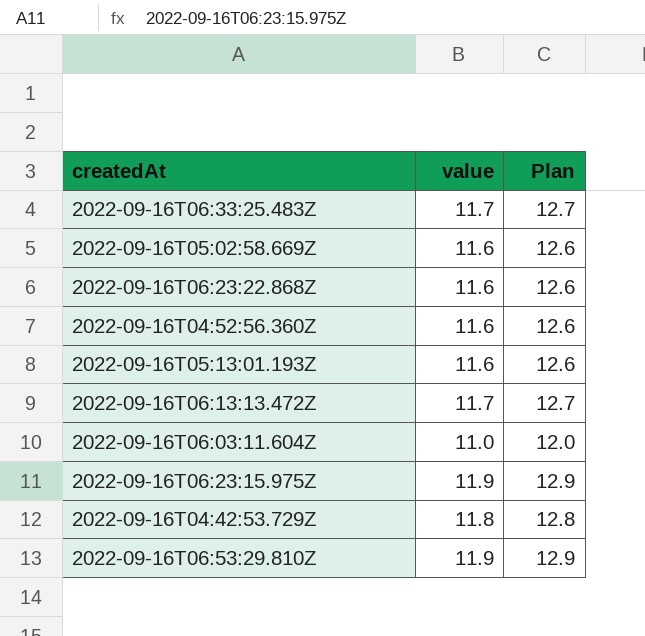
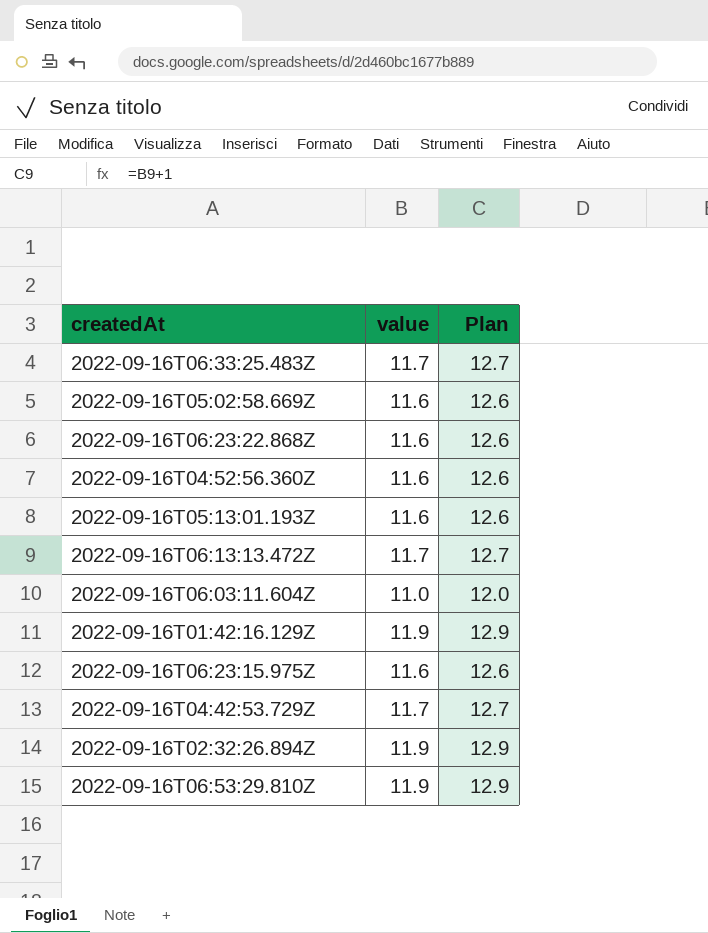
row 2022-09-16T01:42:16.129Z: none -> 11.9 | 12.9
2022-09-16T06:23:15.975Z | value: 11.9 -> 11.6
2022-09-16T06:23:15.975Z | Plan: 12.9 -> 12.6
2022-09-16T04:42:53.729Z | value: 11.8 -> 11.7
2022-09-16T04:42:53.729Z | Plan: 12.8 -> 12.7
row 2022-09-16T02:32:26.894Z: none -> 11.9 | 12.9

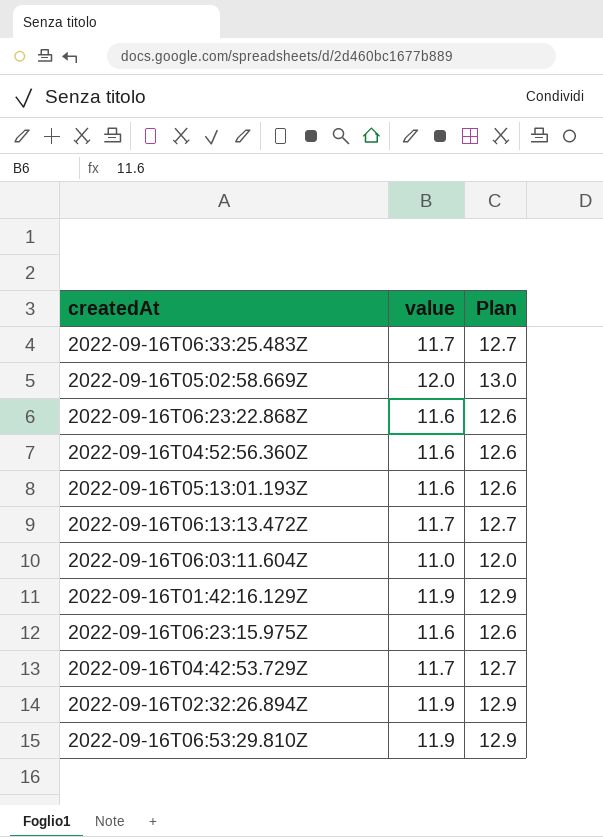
2022-09-16T05:02:58.669Z | value: 11.6 -> 12.0
2022-09-16T05:02:58.669Z | Plan: 12.6 -> 13.0

